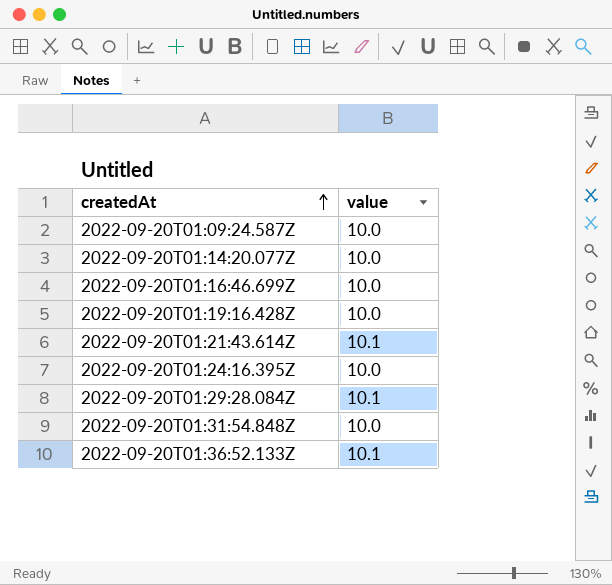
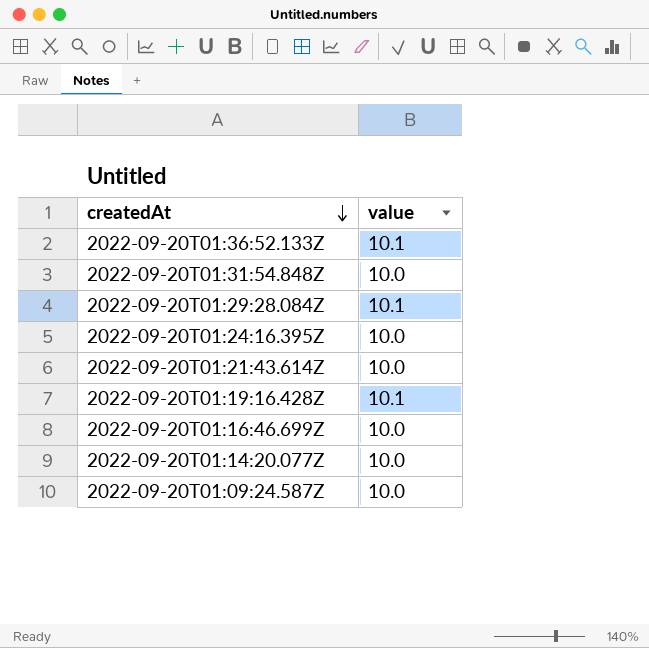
row order: createdAt ascending -> createdAt descending
2022-09-20T01:21:43.614Z | value: 10.1 -> 10.0
2022-09-20T01:19:16.428Z | value: 10.0 -> 10.1

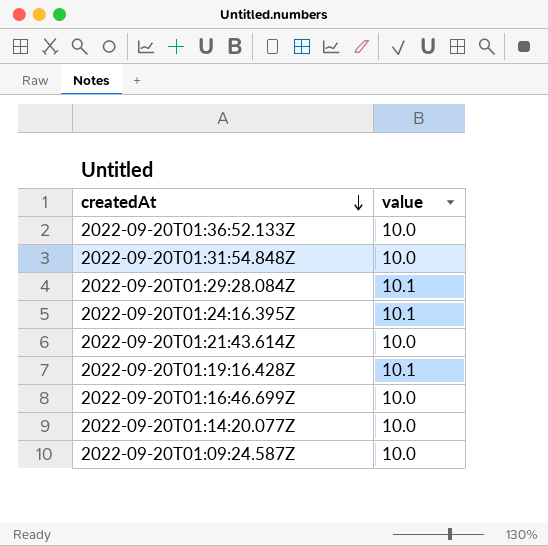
2022-09-20T01:36:52.133Z | value: 10.1 -> 10.0
2022-09-20T01:24:16.395Z | value: 10.0 -> 10.1

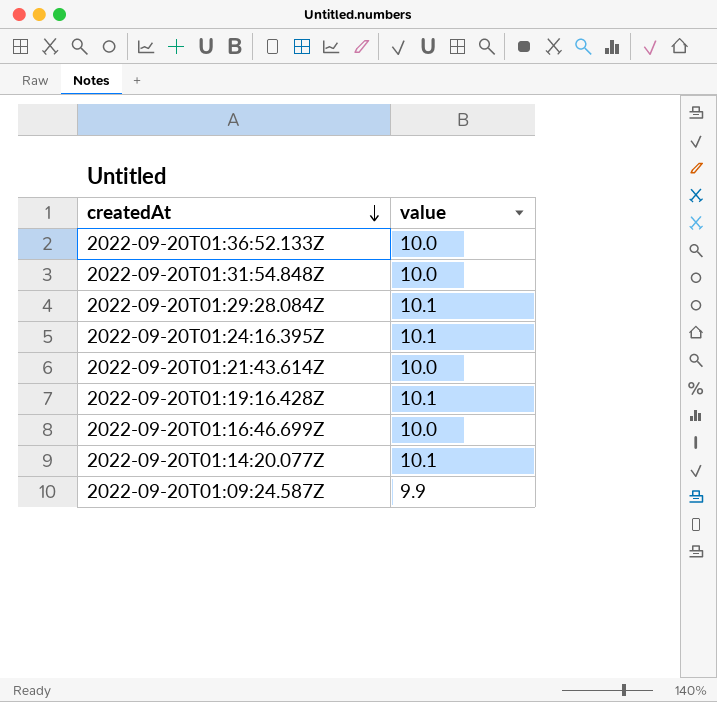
2022-09-20T01:14:20.077Z | value: 10.0 -> 10.1
2022-09-20T01:09:24.587Z | value: 10.0 -> 9.9

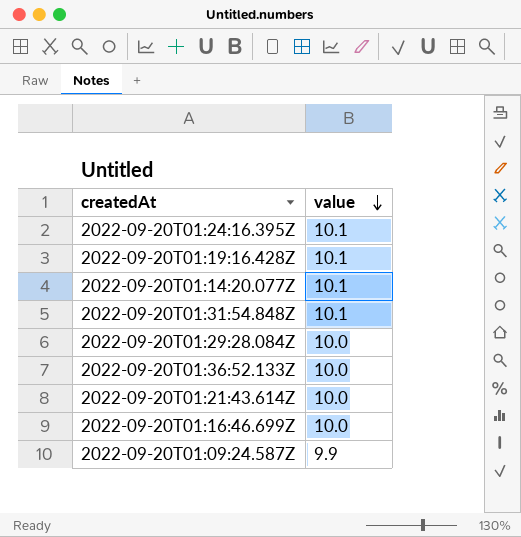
row order: createdAt descending -> value descending
2022-09-20T01:31:54.848Z | value: 10.0 -> 10.1
2022-09-20T01:29:28.084Z | value: 10.1 -> 10.0

